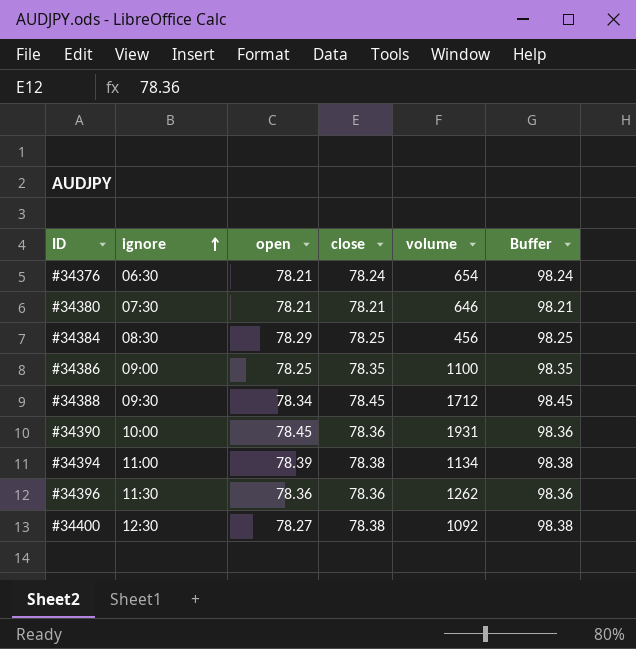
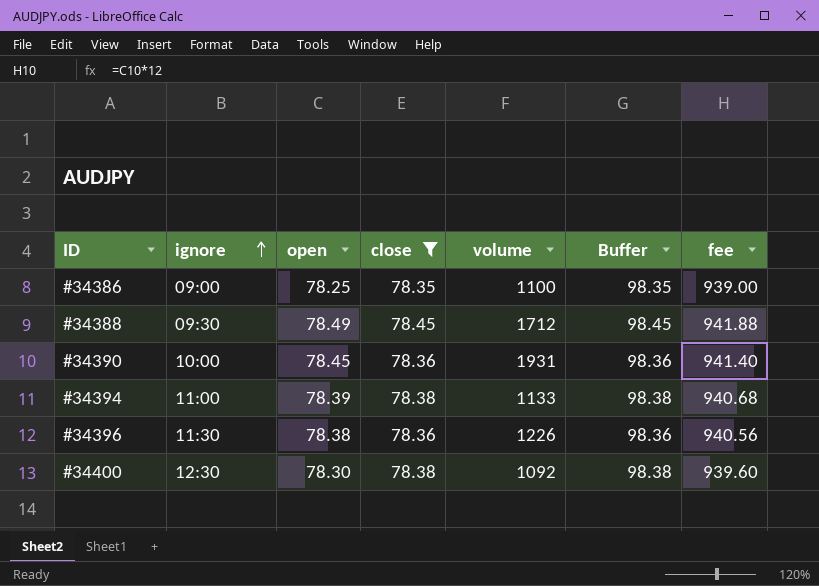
filter: none -> close >= 78.35
column fee | formula: none -> [open] * 12
#34388 | open: 78.34 -> 78.49
#34394 | volume: 1134 -> 1133
#34396 | open: 78.36 -> 78.38
#34396 | volume: 1262 -> 1226
#34400 | open: 78.27 -> 78.30

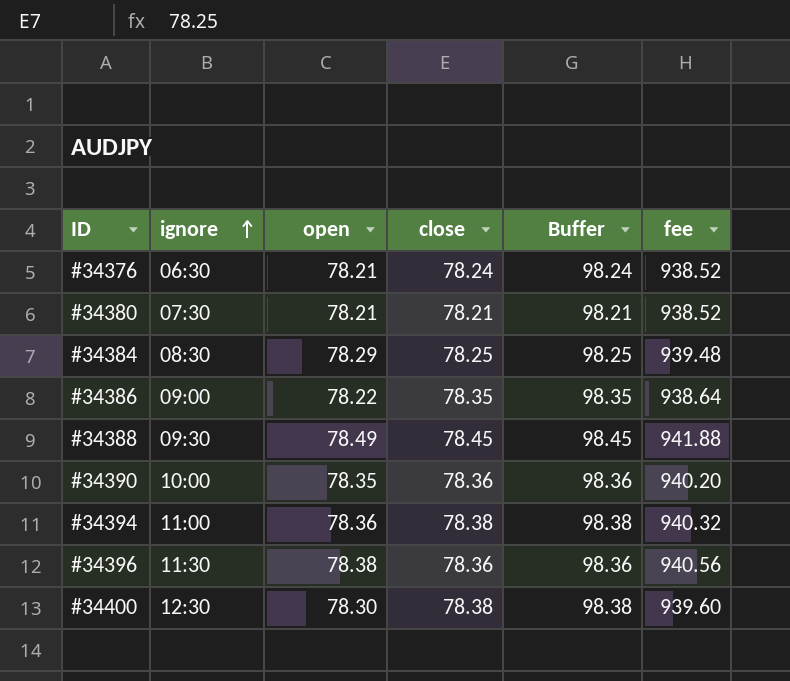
filter: close >= 78.35 -> none
column volume | position: 5 -> none
#34386 | open: 78.25 -> 78.22
#34386 | fee: 939.00 -> 938.64
#34390 | open: 78.45 -> 78.35
#34390 | fee: 941.40 -> 940.20
#34394 | open: 78.39 -> 78.36
#34394 | fee: 940.68 -> 940.32

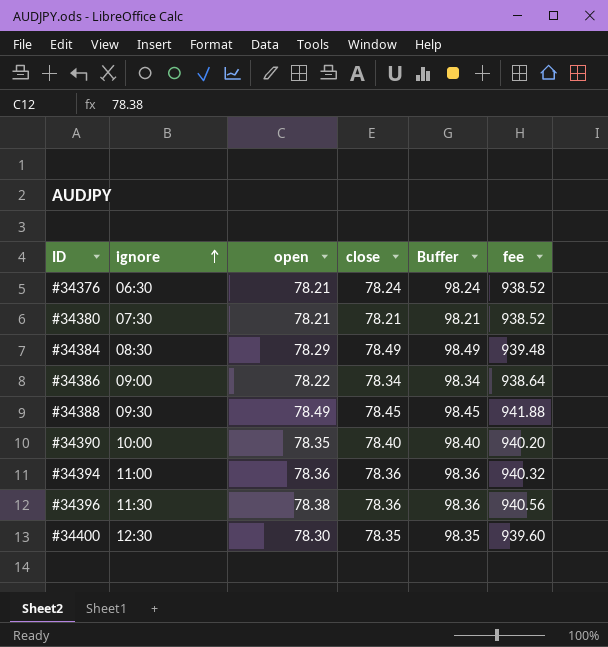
#34384 | close: 78.25 -> 78.49
#34384 | Buffer: 98.25 -> 98.49
#34386 | close: 78.35 -> 78.34
#34386 | Buffer: 98.35 -> 98.34
#34390 | close: 78.36 -> 78.40
#34390 | Buffer: 98.36 -> 98.40
#34394 | close: 78.38 -> 78.36
#34394 | Buffer: 98.38 -> 98.36
#34400 | close: 78.38 -> 78.35
#34400 | Buffer: 98.38 -> 98.35

